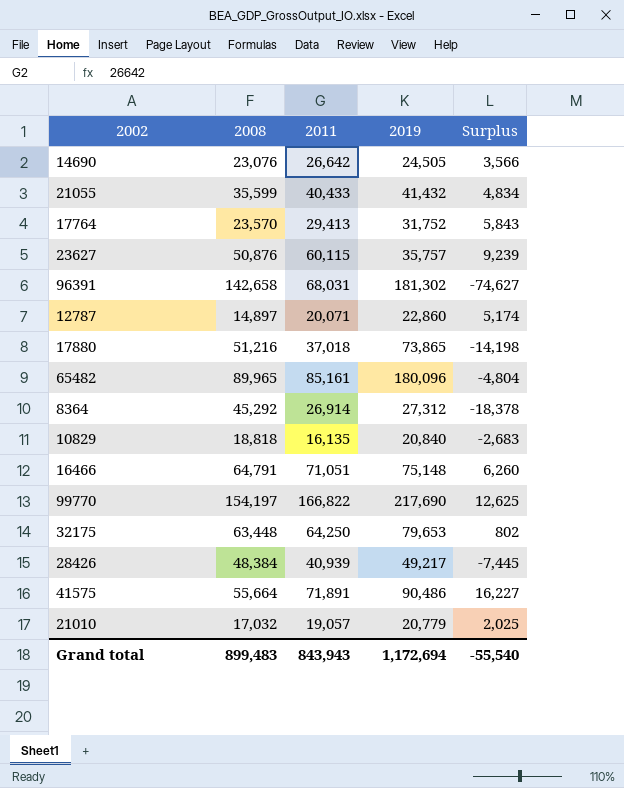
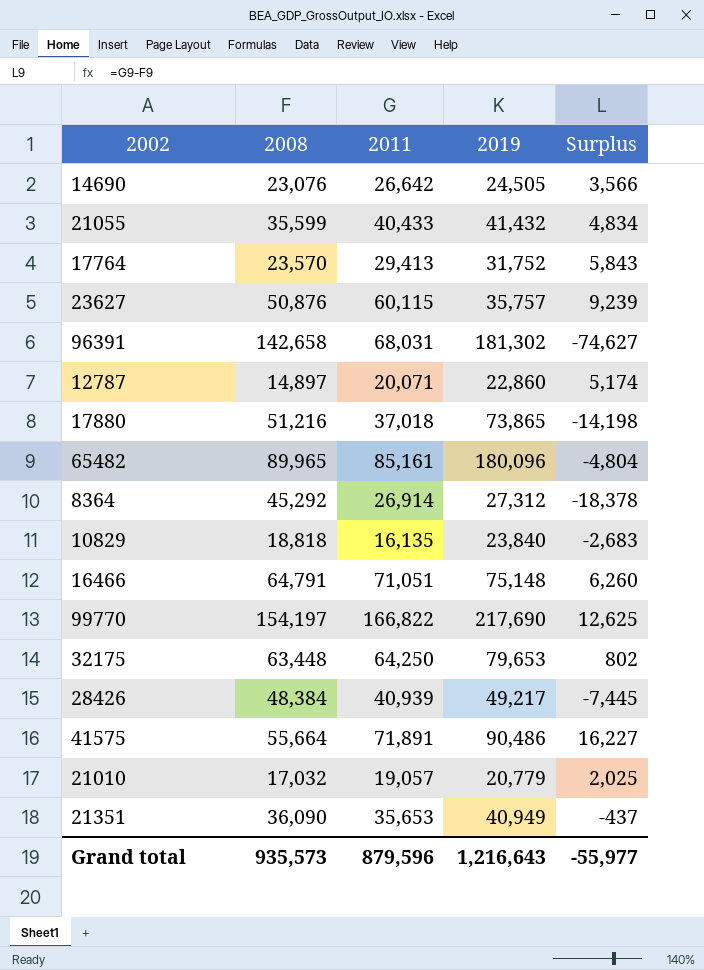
10829 | 2019: 20,840 -> 23,840
row 21351: none -> 36,090 | 35,653 | 40,949 | -437
Grand total | 2008: 899,483 -> 935,573
Grand total | 2011: 843,943 -> 879,596
Grand total | 2019: 1,172,694 -> 1,216,643
Grand total | Surplus: -55,540 -> -55,977

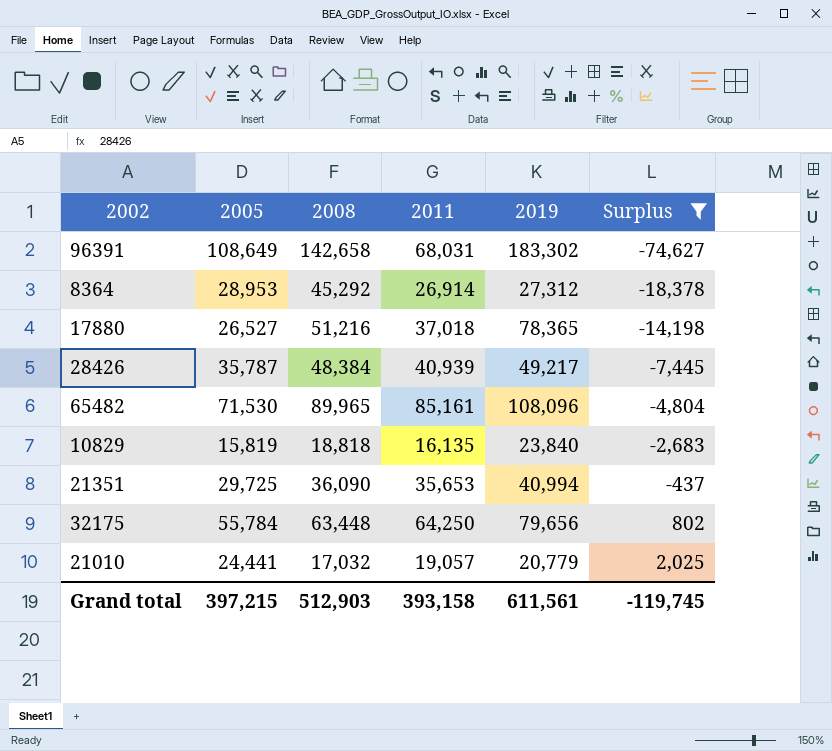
filter: none -> Surplus <= 2,025
row order: none -> Surplus ascending
column 2005 | position: none -> 2
96391 | 2019: 181,302 -> 183,302
17880 | 2019: 73,865 -> 78,365
65482 | 2019: 180,096 -> 108,096
21351 | 2019: 40,949 -> 40,994
32175 | 2019: 79,653 -> 79,656
Grand total | 2008: 935,573 -> 512,903
Grand total | 2011: 879,596 -> 393,158
Grand total | 2019: 1,216,643 -> 611,561
Grand total | Surplus: -55,977 -> -119,745

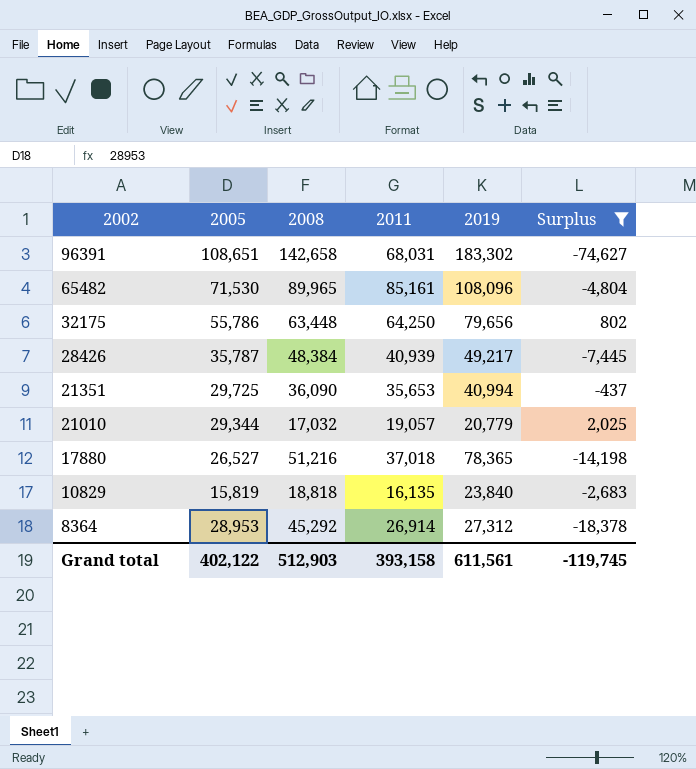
row order: Surplus ascending -> 2002 descending
96391 | 2005: 108,649 -> 108,651
32175 | 2005: 55,784 -> 55,786
21010 | 2005: 24,441 -> 29,344
Grand total | 2005: 397,215 -> 402,122

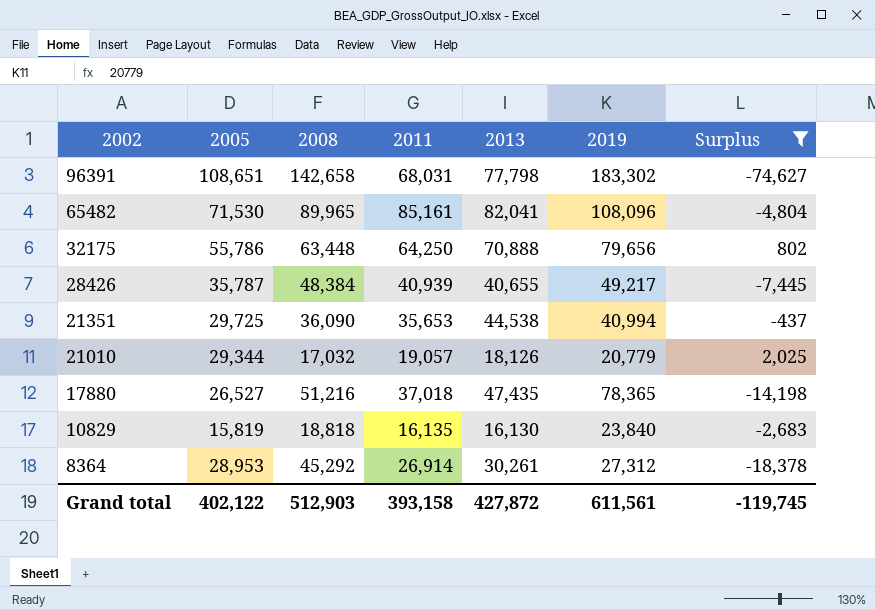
column 2013 | position: none -> 5

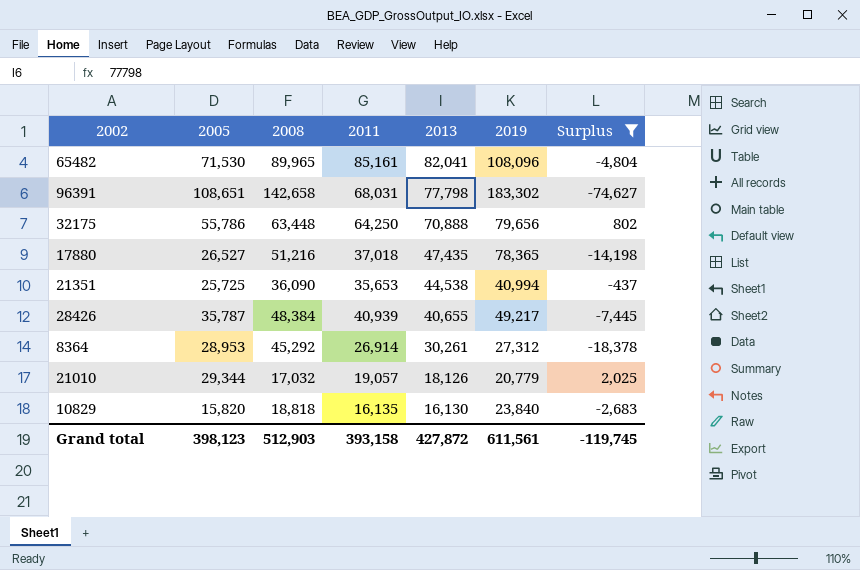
row order: 2002 descending -> 2013 descending
21351 | 2005: 29,725 -> 25,725
10829 | 2005: 15,819 -> 15,820
Grand total | 2005: 402,122 -> 398,123

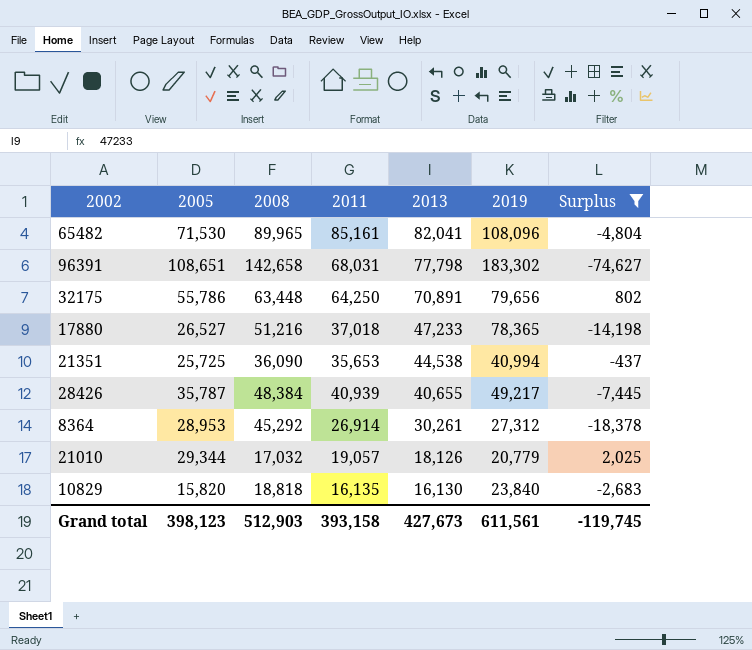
32175 | 2013: 70,888 -> 70,891
17880 | 2013: 47,435 -> 47,233
Grand total | 2013: 427,872 -> 427,673

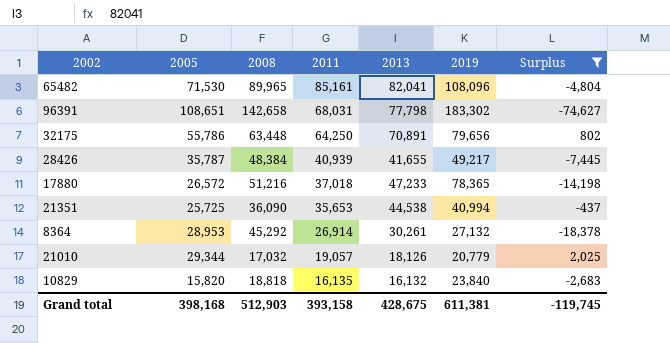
row order: 2013 descending -> 2011 descending
28426 | 2013: 40,655 -> 41,655
17880 | 2005: 26,527 -> 26,572
8364 | 2019: 27,312 -> 27,132
10829 | 2013: 16,130 -> 16,132
Grand total | 2005: 398,123 -> 398,168
Grand total | 2013: 427,673 -> 428,675
Grand total | 2019: 611,561 -> 611,381

